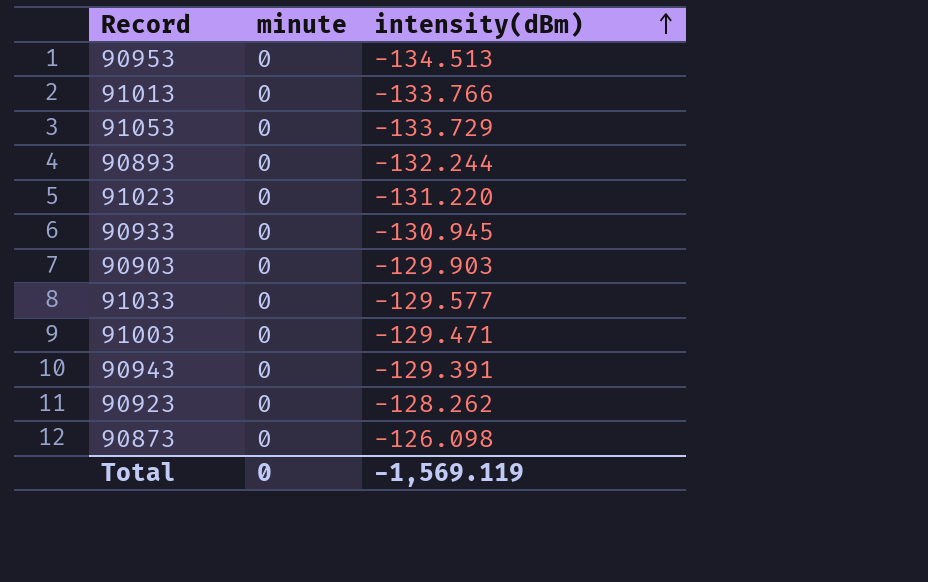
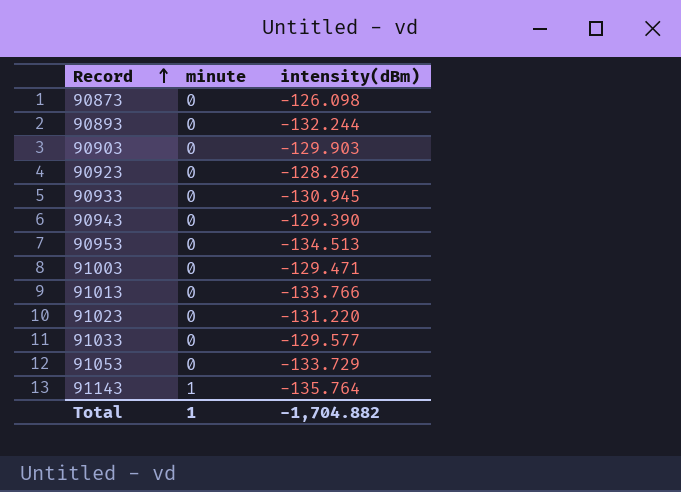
row order: intensity(dBm) ascending -> Record ascending
90943 | intensity(dBm): -129.391 -> -129.390
row 91143: none -> 1 | -135.764
Total | minute: 0 -> 1
Total | intensity(dBm): -1,569.119 -> -1,704.882

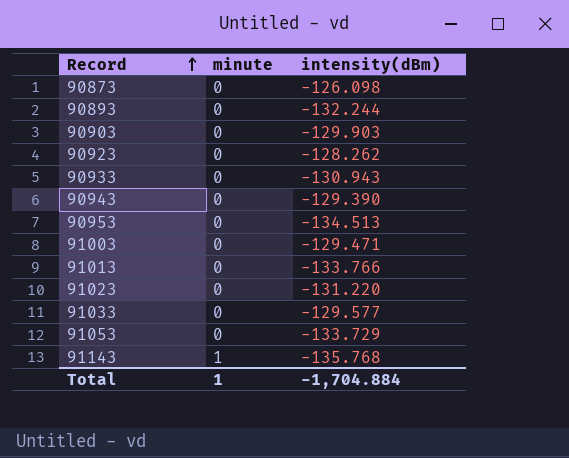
90933 | intensity(dBm): -130.945 -> -130.943
91143 | intensity(dBm): -135.764 -> -135.768
Total | intensity(dBm): -1,704.882 -> -1,704.884

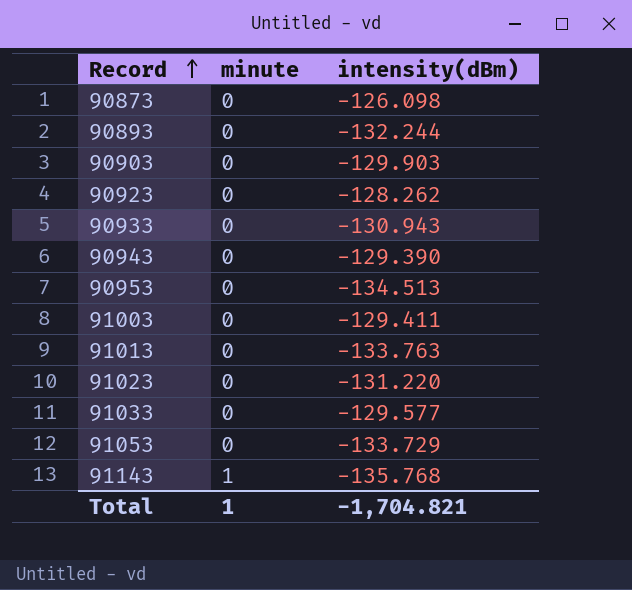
91003 | intensity(dBm): -129.471 -> -129.411
91013 | intensity(dBm): -133.766 -> -133.763
Total | intensity(dBm): -1,704.884 -> -1,704.821

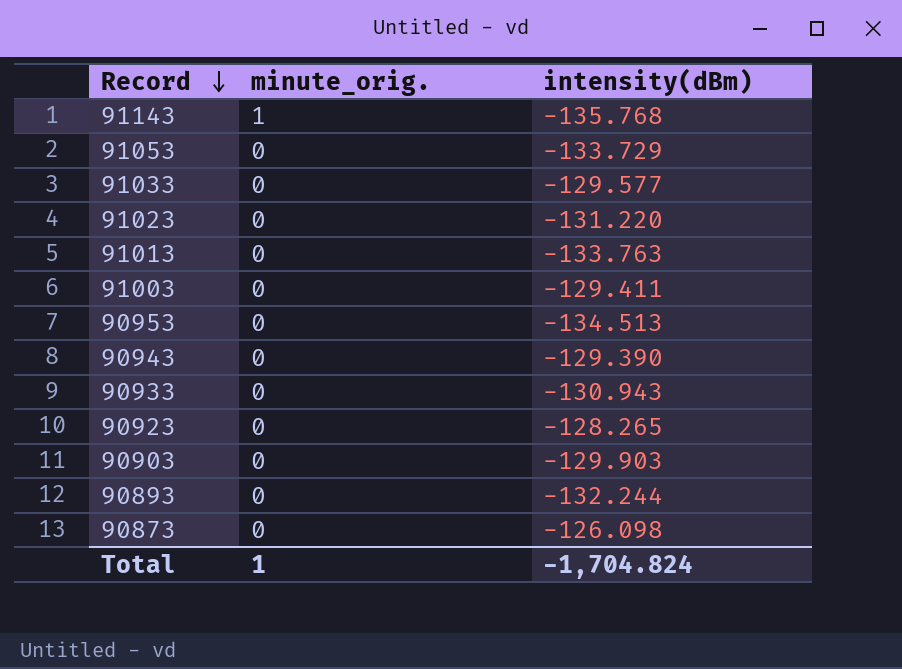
row order: Record ascending -> Record descending
column name: minute -> minute_orig.
90923 | intensity(dBm): -128.262 -> -128.265
Total | intensity(dBm): -1,704.821 -> -1,704.824

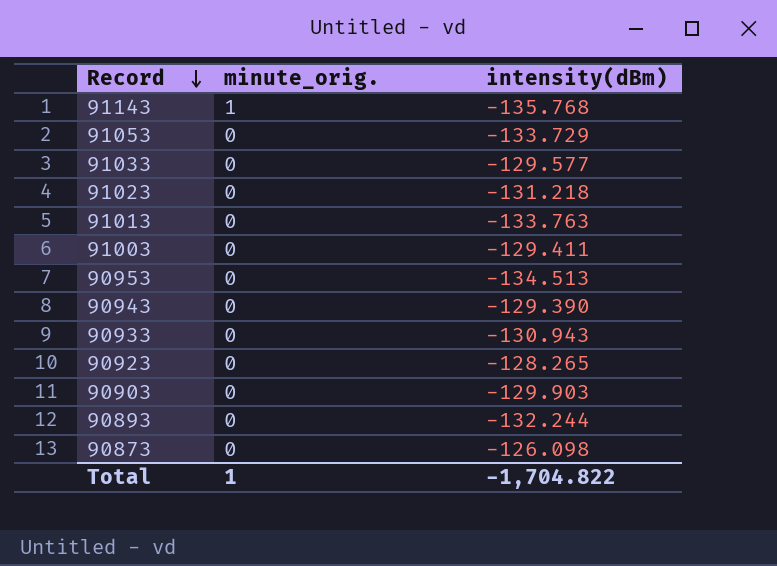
91023 | intensity(dBm): -131.220 -> -131.218
Total | intensity(dBm): -1,704.824 -> -1,704.822

